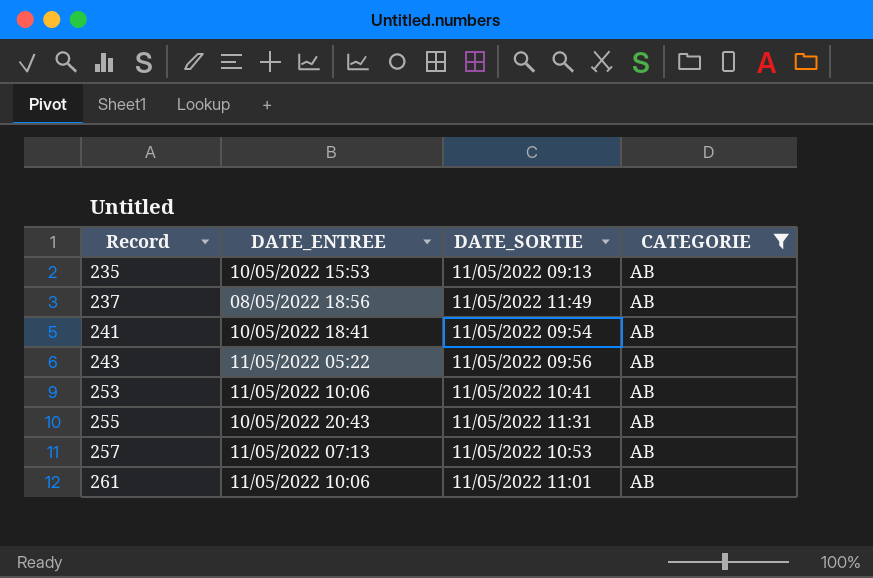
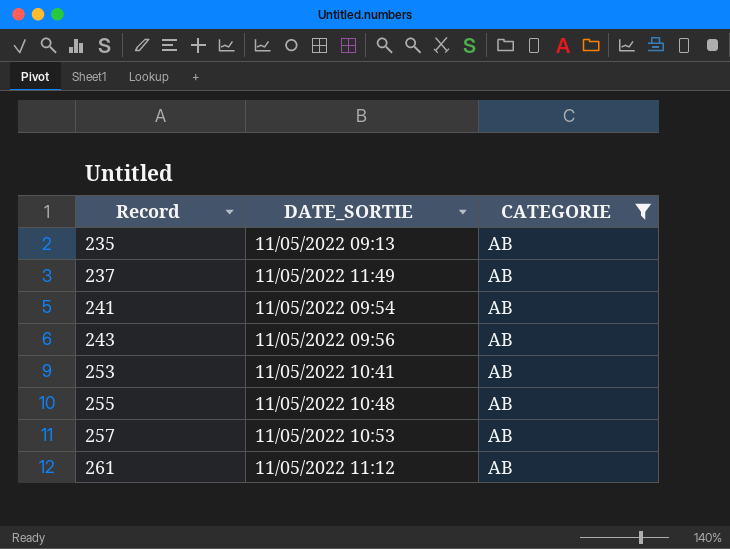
column DATE_ENTREE | position: 2 -> none
255 | DATE_SORTIE: 11/05/2022 11:31 -> 11/05/2022 10:48
261 | DATE_SORTIE: 11/05/2022 11:01 -> 11/05/2022 11:12

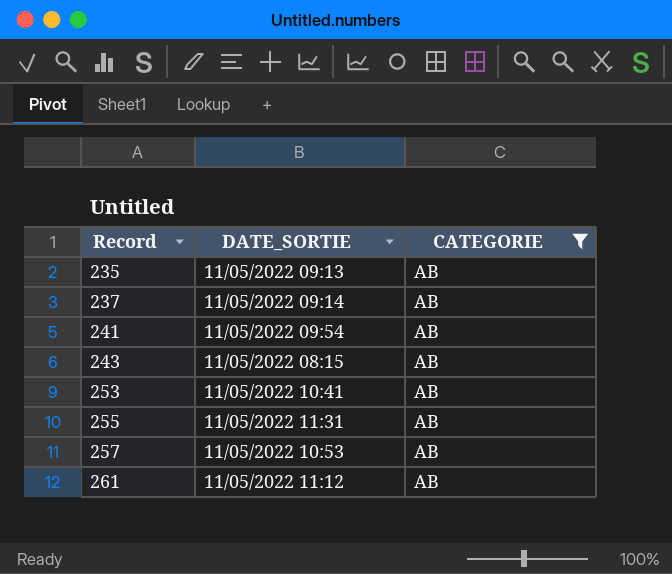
237 | DATE_SORTIE: 11/05/2022 11:49 -> 11/05/2022 09:14
243 | DATE_SORTIE: 11/05/2022 09:56 -> 11/05/2022 08:15
255 | DATE_SORTIE: 11/05/2022 10:48 -> 11/05/2022 11:31

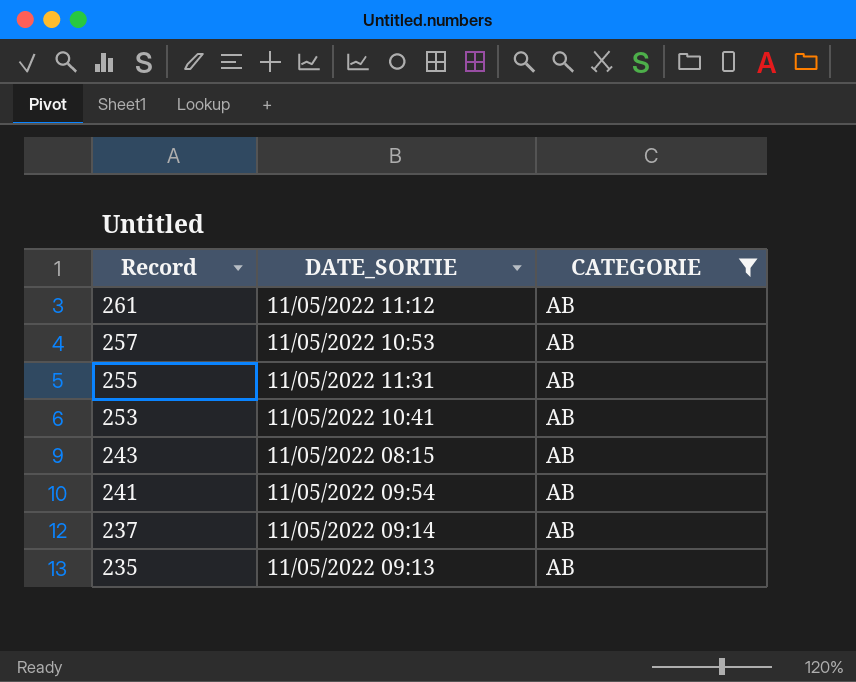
row order: Record ascending -> Record descending

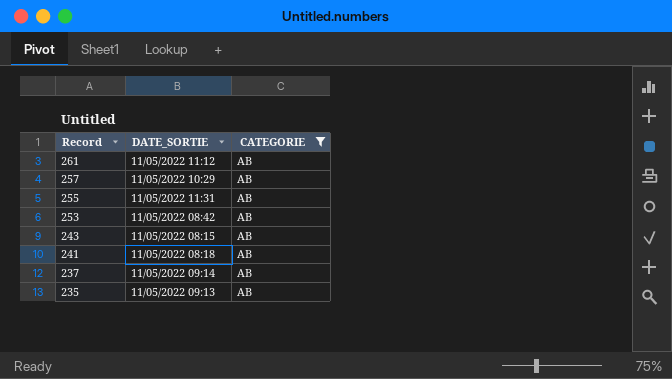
257 | DATE_SORTIE: 11/05/2022 10:53 -> 11/05/2022 10:29
253 | DATE_SORTIE: 11/05/2022 10:41 -> 11/05/2022 08:42
241 | DATE_SORTIE: 11/05/2022 09:54 -> 11/05/2022 08:18

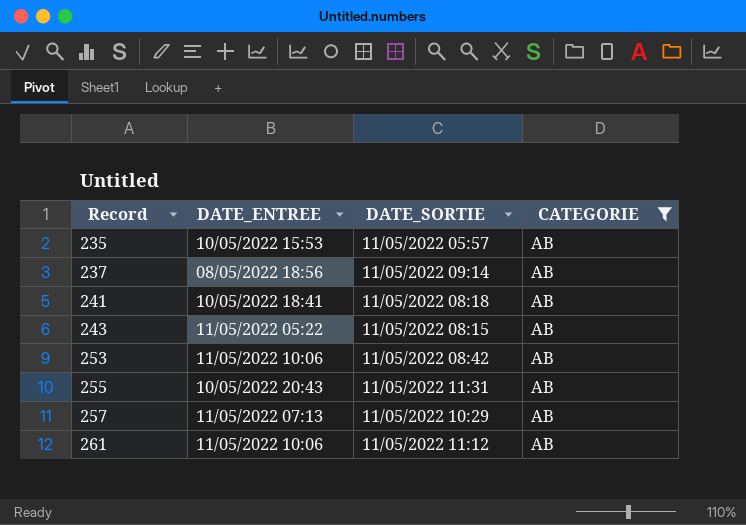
row order: Record descending -> Record ascending
column DATE_ENTREE | position: none -> 2
235 | DATE_SORTIE: 11/05/2022 09:13 -> 11/05/2022 05:57

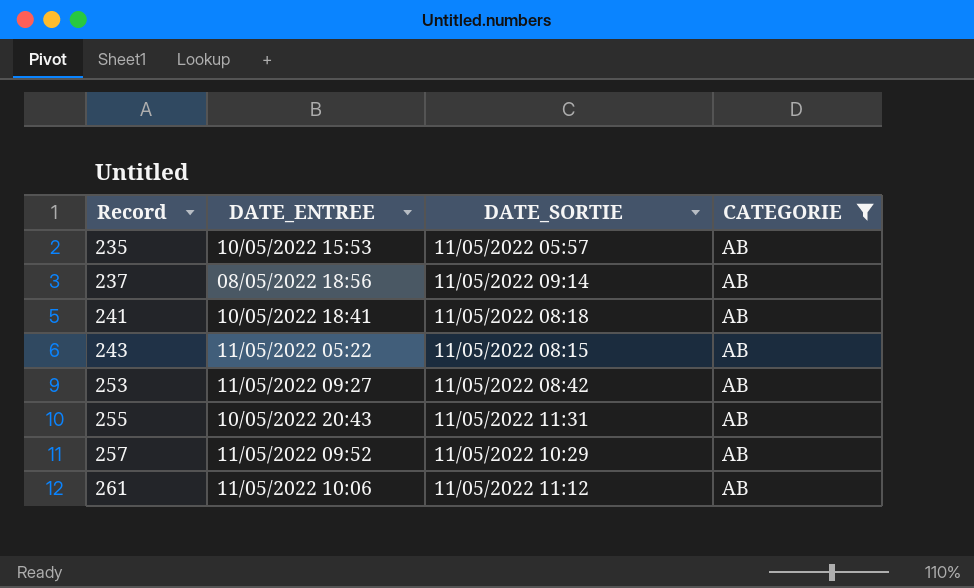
253 | DATE_ENTREE: 11/05/2022 10:06 -> 11/05/2022 09:27
257 | DATE_ENTREE: 11/05/2022 07:13 -> 11/05/2022 09:52

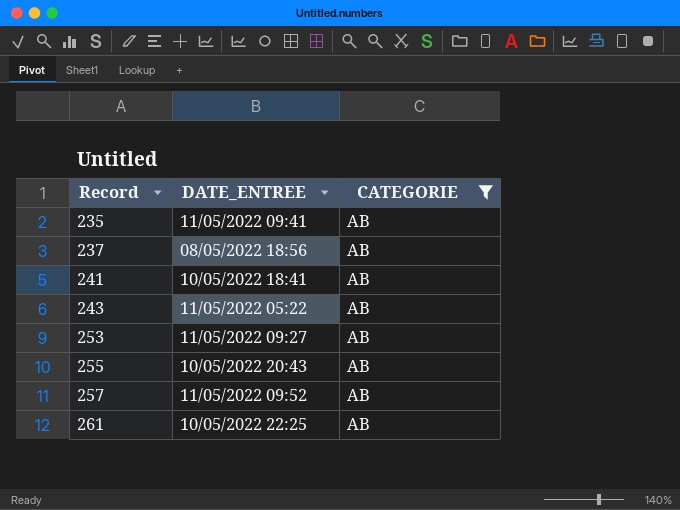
column DATE_SORTIE | position: 3 -> none
235 | DATE_ENTREE: 10/05/2022 15:53 -> 11/05/2022 09:41
261 | DATE_ENTREE: 11/05/2022 10:06 -> 10/05/2022 22:25

